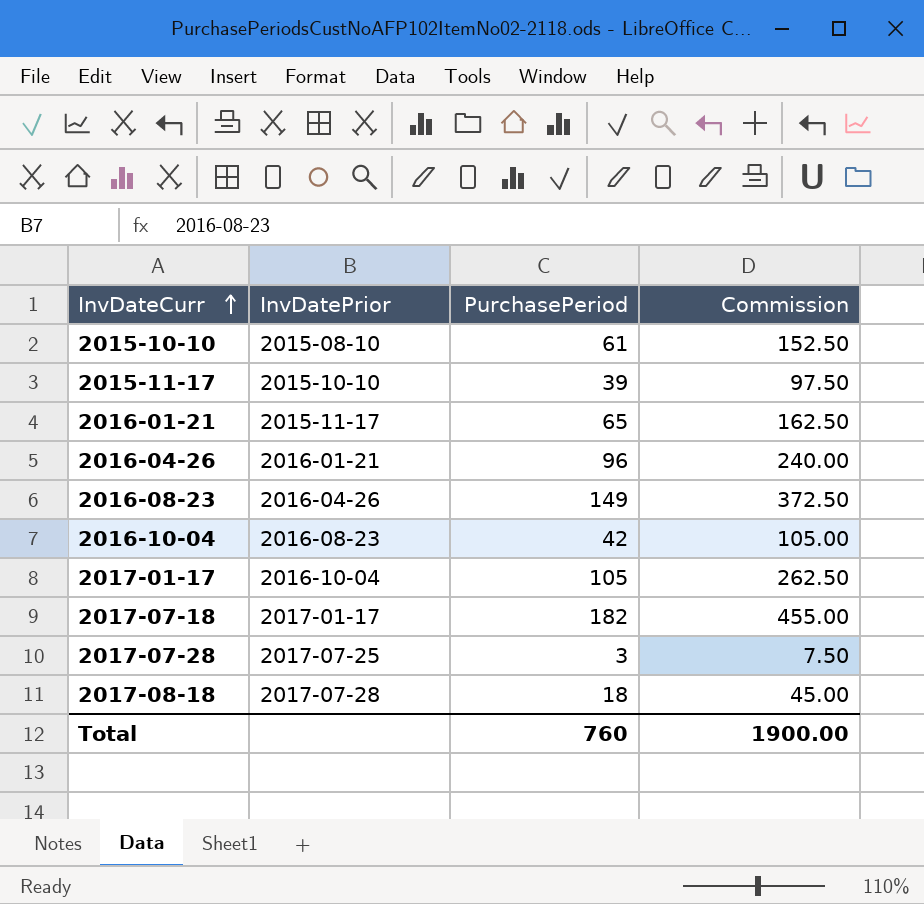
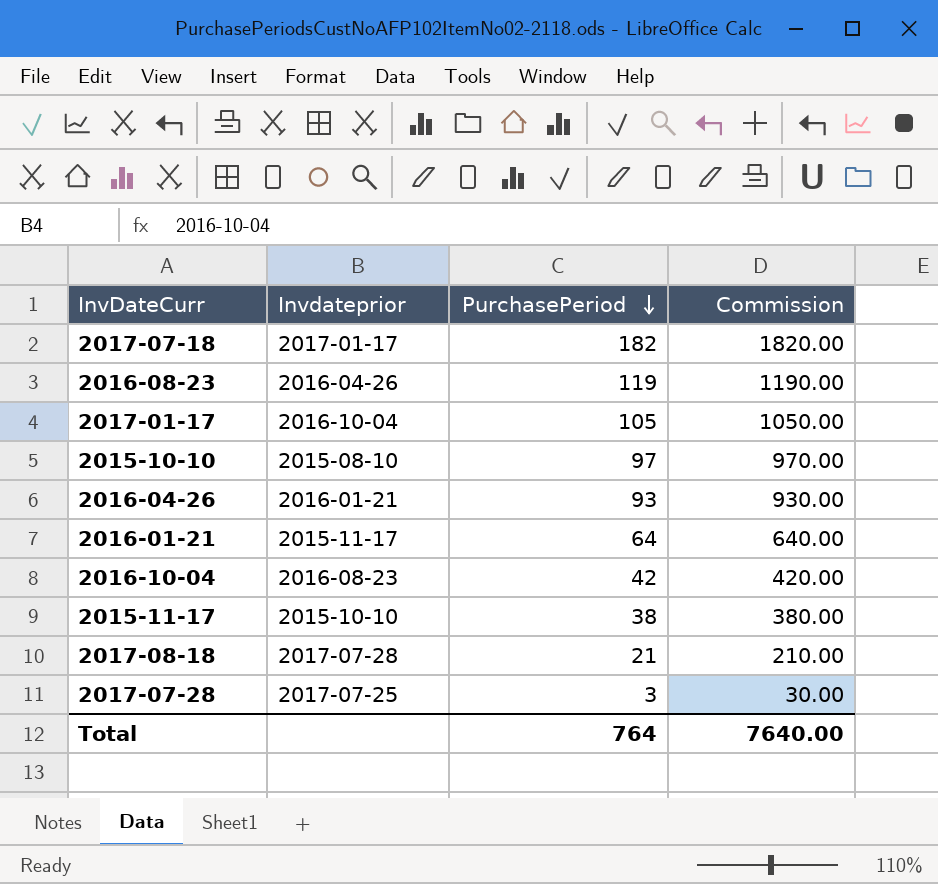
row order: InvDateCurr ascending -> PurchasePeriod descending
column name: InvDatePrior -> Invdateprior
column Commission | formula: [PurchasePeriod] * 2.5 -> [PurchasePeriod] * 10
2016-08-23 | PurchasePeriod: 149 -> 119
2015-10-10 | PurchasePeriod: 61 -> 97
2016-04-26 | PurchasePeriod: 96 -> 93
2016-01-21 | PurchasePeriod: 65 -> 64
2015-11-17 | PurchasePeriod: 39 -> 38
2017-08-18 | PurchasePeriod: 18 -> 21
Total | PurchasePeriod: 760 -> 764
Total | Commission: 1900.00 -> 7640.00

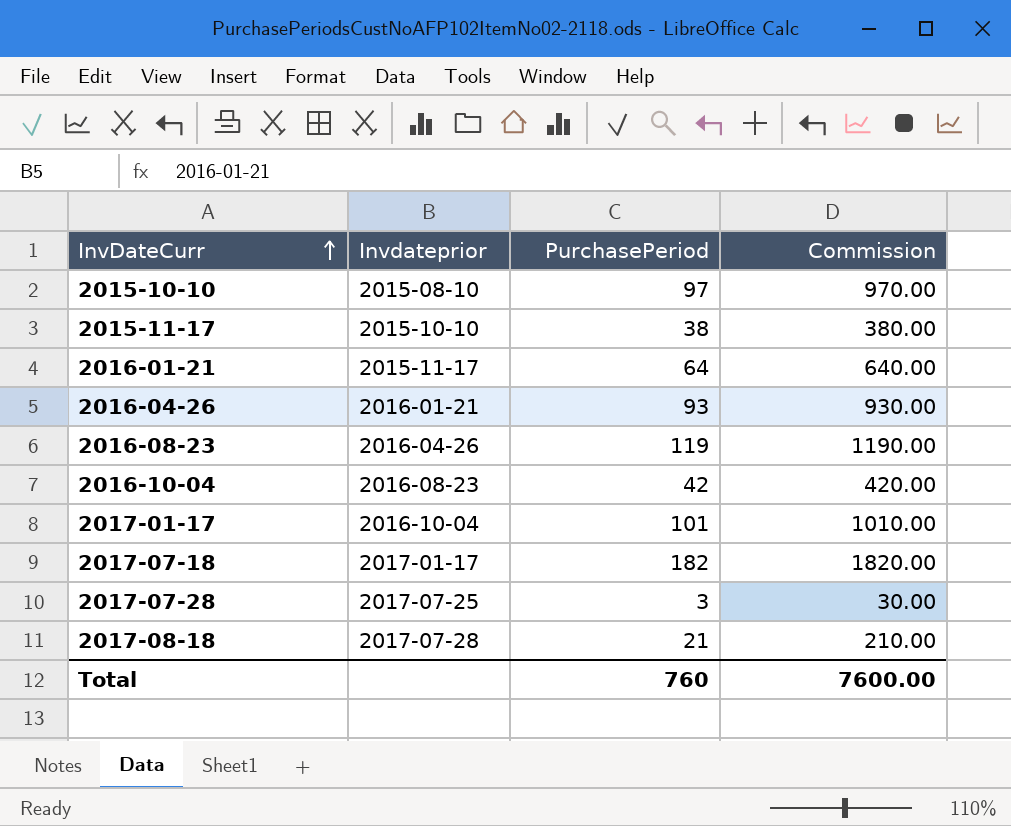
row order: PurchasePeriod descending -> InvDateCurr ascending
2017-01-17 | PurchasePeriod: 105 -> 101
2017-01-17 | Commission: 1050.00 -> 1010.00
Total | PurchasePeriod: 764 -> 760
Total | Commission: 7640.00 -> 7600.00

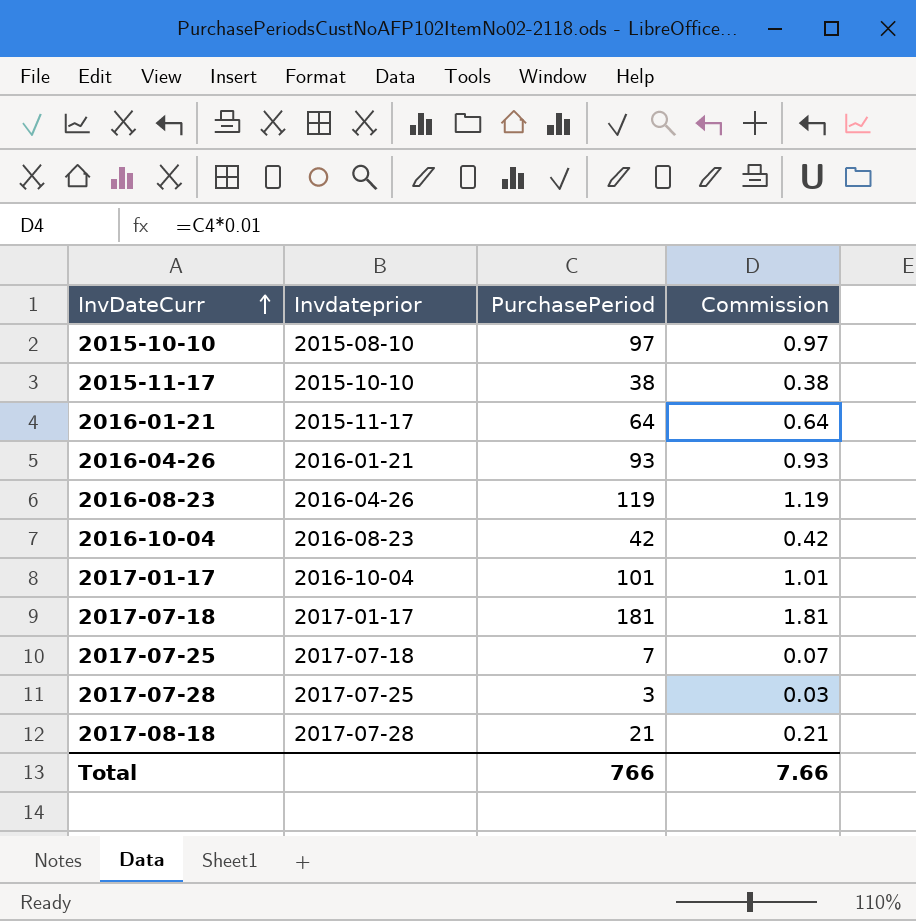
column Commission | formula: [PurchasePeriod] * 10 -> [PurchasePeriod] * 0.01
2017-07-18 | PurchasePeriod: 182 -> 181
row 2017-07-25: none -> 2017-07-18 | 7 | 0.07
Total | PurchasePeriod: 760 -> 766
Total | Commission: 7600.00 -> 7.66

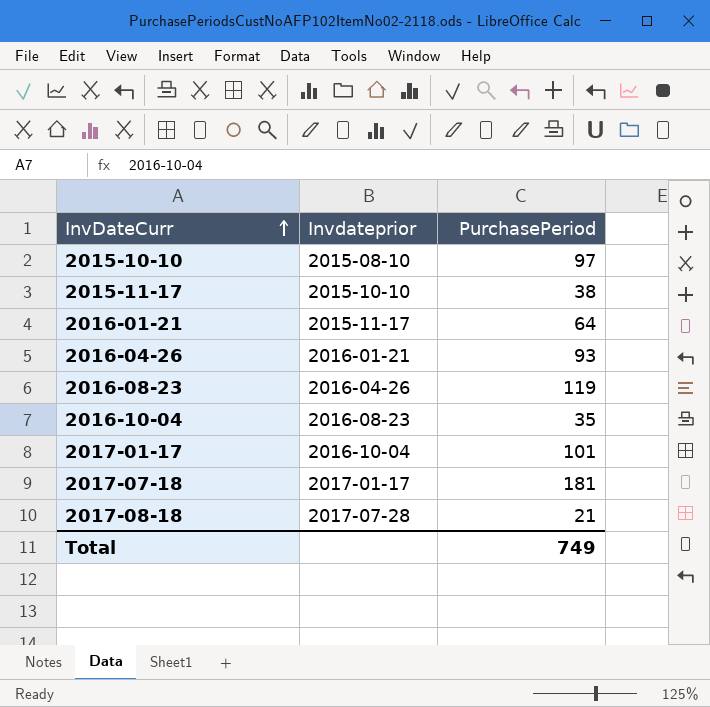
column Commission | formula: [PurchasePeriod] * 0.01 -> none
row 2017-07-25: 2017-07-18 | 7 | 0.07 -> none
row 2017-07-28: 2017-07-25 | 3 | 0.03 -> none
2016-10-04 | PurchasePeriod: 42 -> 35
Total | PurchasePeriod: 766 -> 749

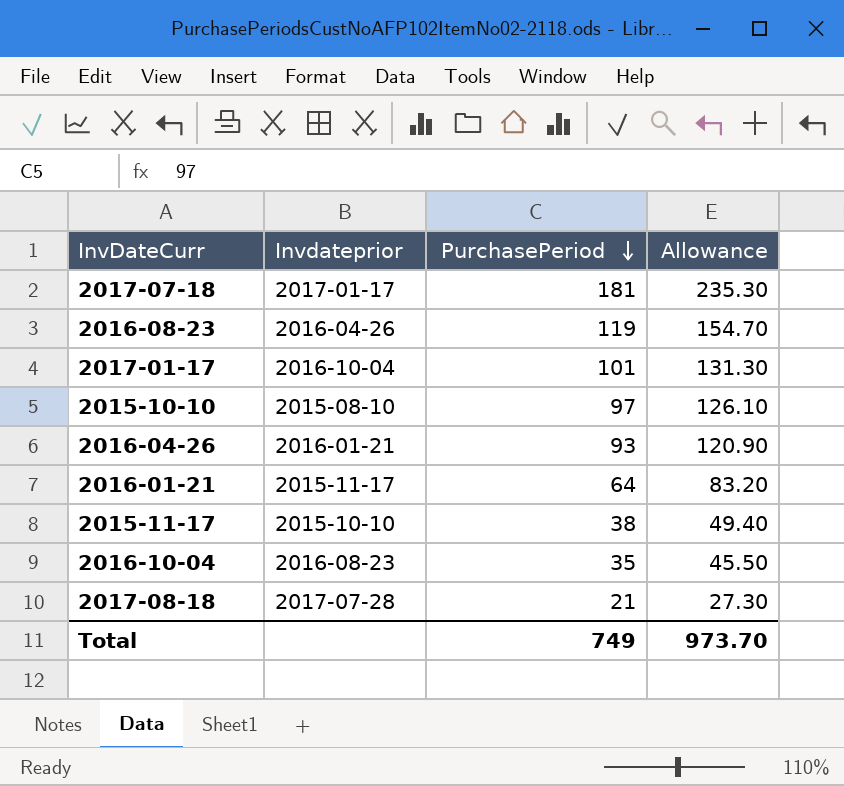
row order: InvDateCurr ascending -> PurchasePeriod descending
column Allowance | formula: none -> [PurchasePeriod] * 1.3

